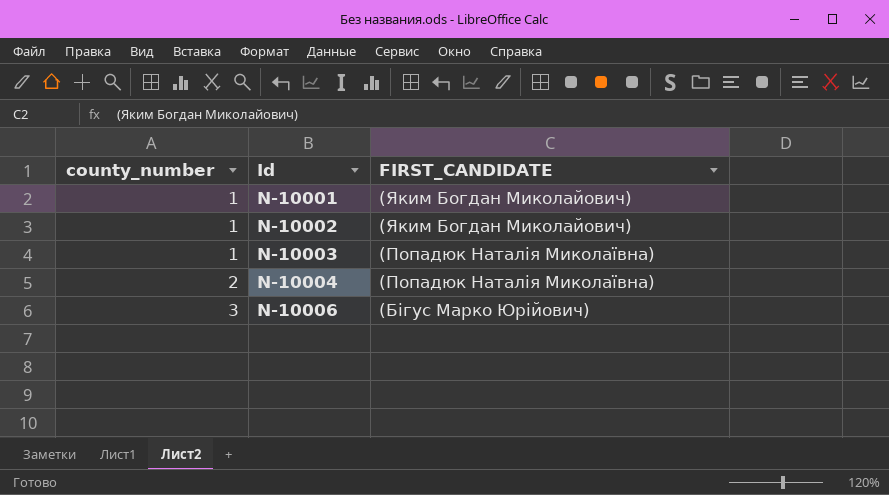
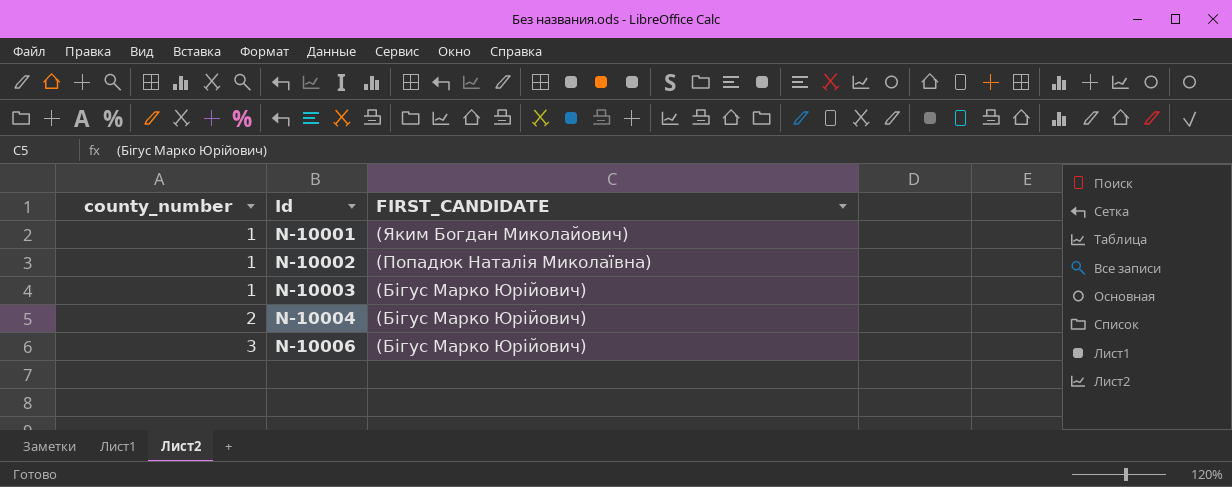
N-10002 | FIRST_CANDIDATE: (Яким Богдан Миколайович) -> (Попадюк Наталія Миколаївна)
N-10003 | FIRST_CANDIDATE: (Попадюк Наталія Миколаївна) -> (Бігус Марко Юрійович)
N-10004 | FIRST_CANDIDATE: (Попадюк Наталія Миколаївна) -> (Бігус Марко Юрійович)

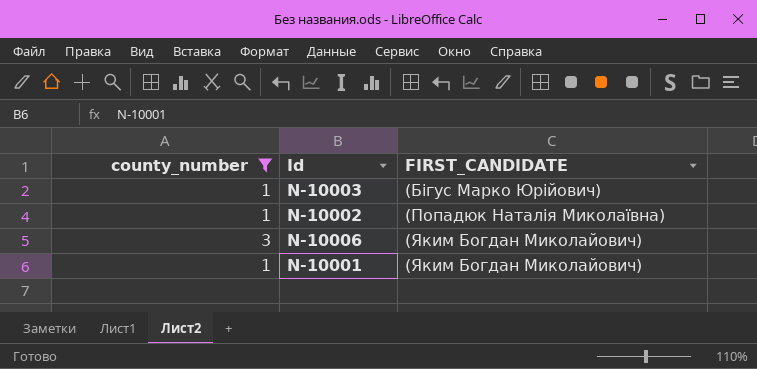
filter: none -> county_number != 2
row order: county_number ascending -> FIRST_CANDIDATE ascending
N-10006 | FIRST_CANDIDATE: (Бігус Марко Юрійович) -> (Яким Богдан Миколайович)

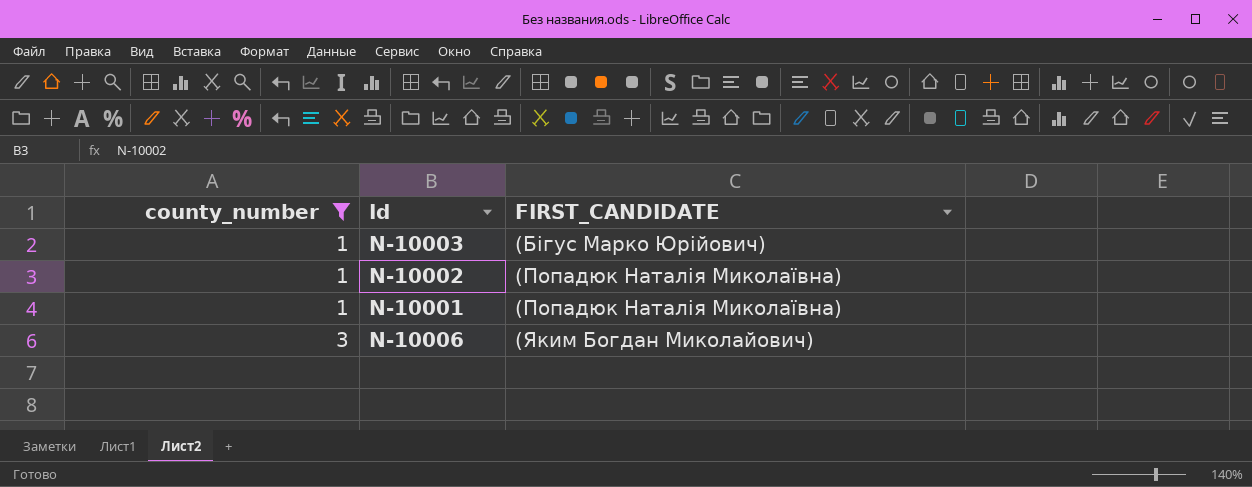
row order: FIRST_CANDIDATE ascending -> county_number ascending
N-10001 | FIRST_CANDIDATE: (Яким Богдан Миколайович) -> (Попадюк Наталія Миколаївна)

